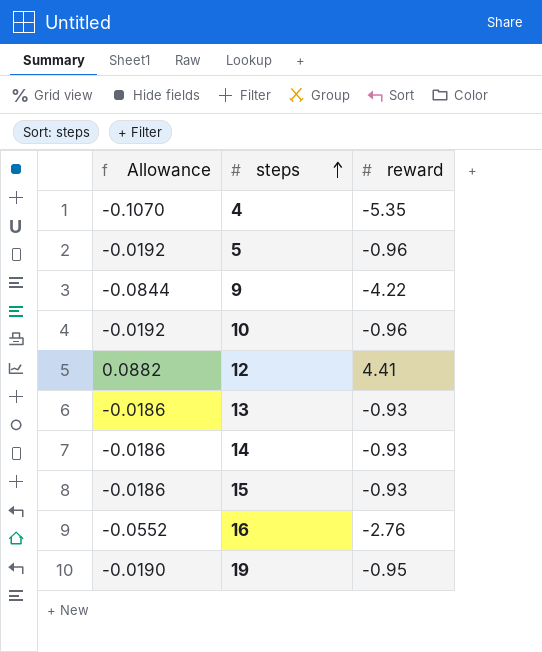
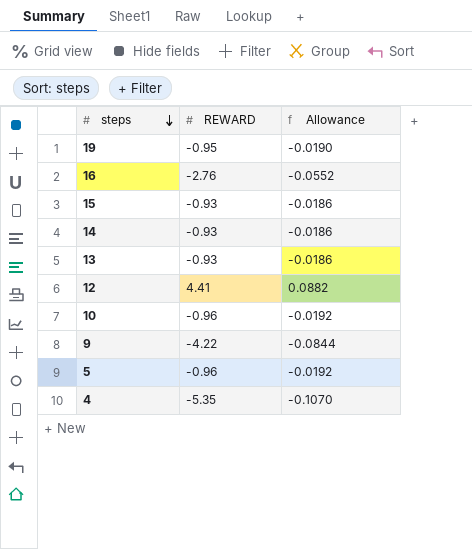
row order: steps ascending -> steps descending
column name: reward -> REWARD
column Allowance | position: 1 -> 3

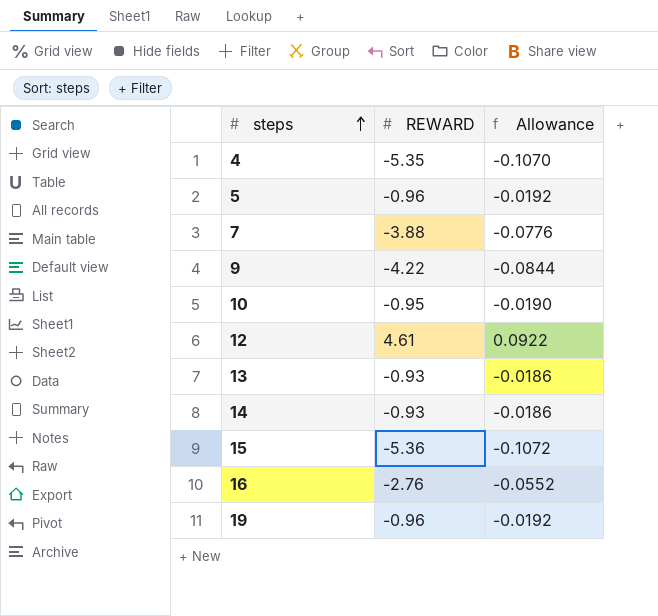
row order: steps descending -> steps ascending
row 7: none -> -3.88 | -0.0776
10 | REWARD: -0.96 -> -0.95
10 | Allowance: -0.0192 -> -0.0190
12 | REWARD: 4.41 -> 4.61
12 | Allowance: 0.0882 -> 0.0922
15 | REWARD: -0.93 -> -5.36
15 | Allowance: -0.0186 -> -0.1072
19 | REWARD: -0.95 -> -0.96
19 | Allowance: -0.0190 -> -0.0192

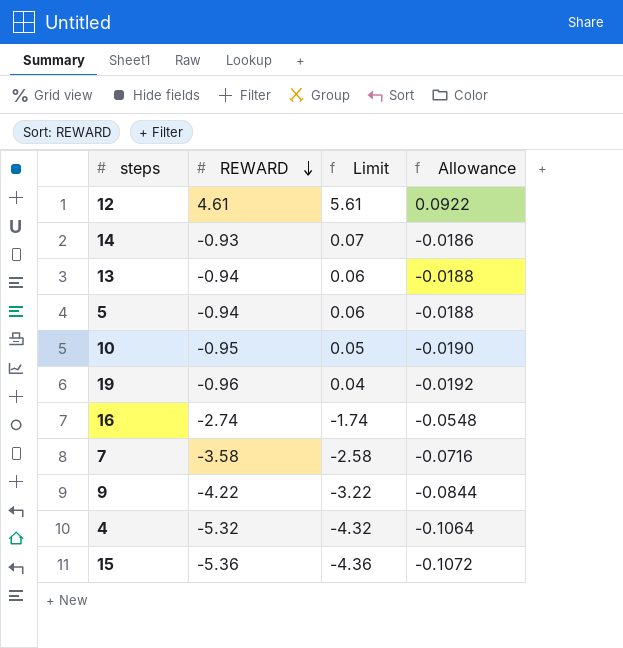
row order: steps ascending -> REWARD descending
column Limit | formula: none -> [REWARD] + 1
13 | REWARD: -0.93 -> -0.94
13 | Allowance: -0.0186 -> -0.0188
5 | REWARD: -0.96 -> -0.94
5 | Allowance: -0.0192 -> -0.0188
16 | REWARD: -2.76 -> -2.74
16 | Allowance: -0.0552 -> -0.0548
7 | REWARD: -3.88 -> -3.58
7 | Allowance: -0.0776 -> -0.0716
4 | REWARD: -5.35 -> -5.32
4 | Allowance: -0.1070 -> -0.1064

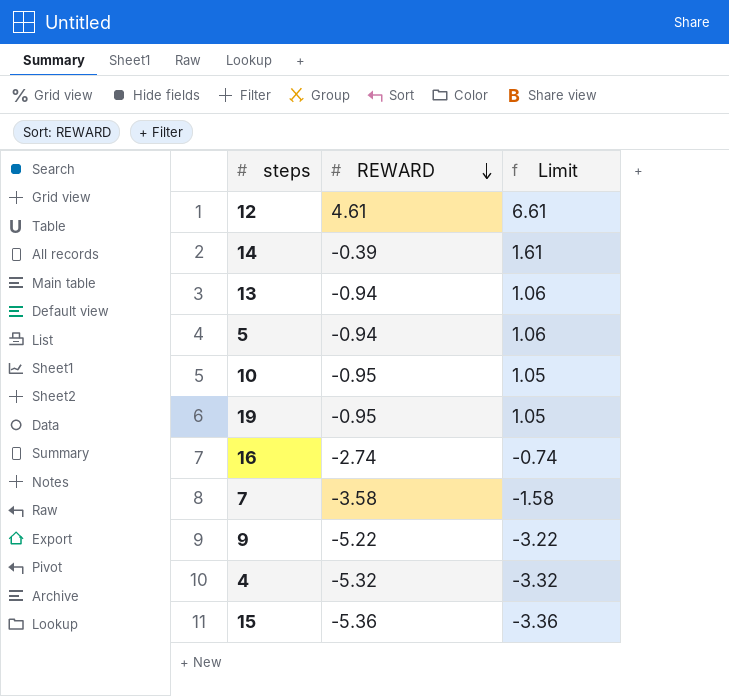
column Allowance | formula: [REWARD] * 0.02 -> none
column Limit | formula: [REWARD] + 1 -> [REWARD] + 2
14 | REWARD: -0.93 -> -0.39
19 | REWARD: -0.96 -> -0.95
9 | REWARD: -4.22 -> -5.22

